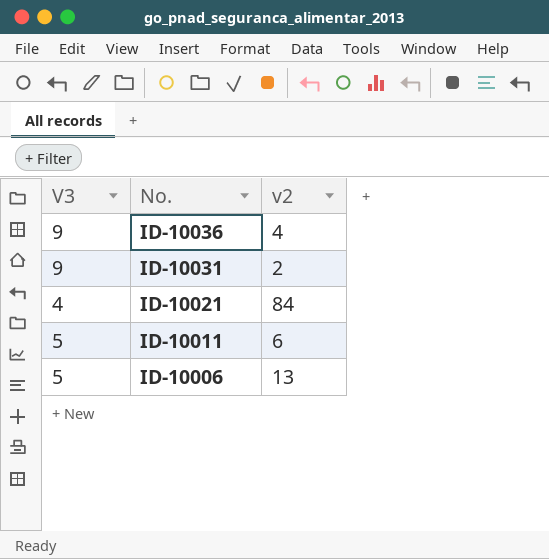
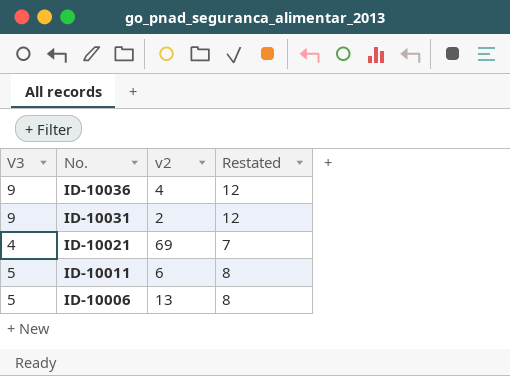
column Restated | formula: none -> [V3] + 3
ID-10021 | v2: 84 -> 69

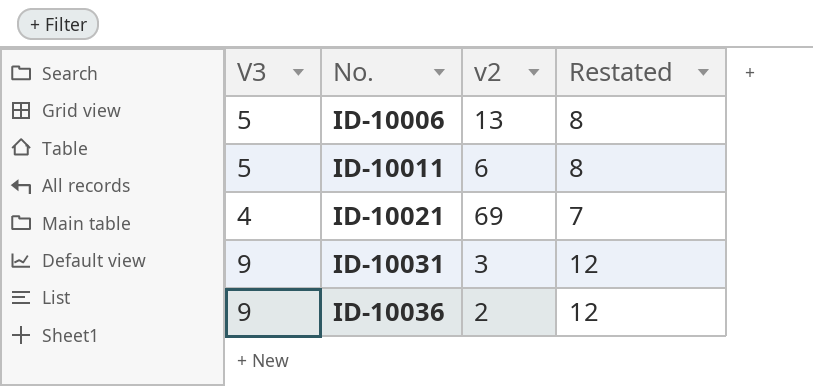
row order: No. descending -> No. ascending
ID-10031 | v2: 2 -> 3
ID-10036 | v2: 4 -> 2

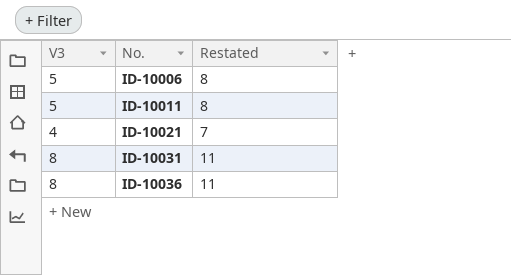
column v2 | position: 3 -> none
ID-10031 | V3: 9 -> 8
ID-10031 | Restated: 12 -> 11
ID-10036 | V3: 9 -> 8
ID-10036 | Restated: 12 -> 11

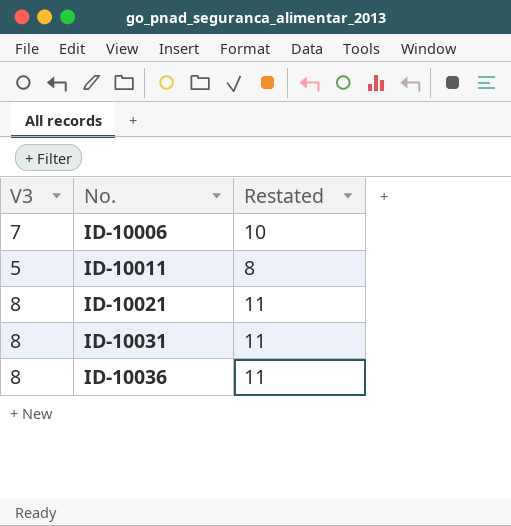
ID-10006 | V3: 5 -> 7
ID-10006 | Restated: 8 -> 10
ID-10021 | V3: 4 -> 8
ID-10021 | Restated: 7 -> 11

